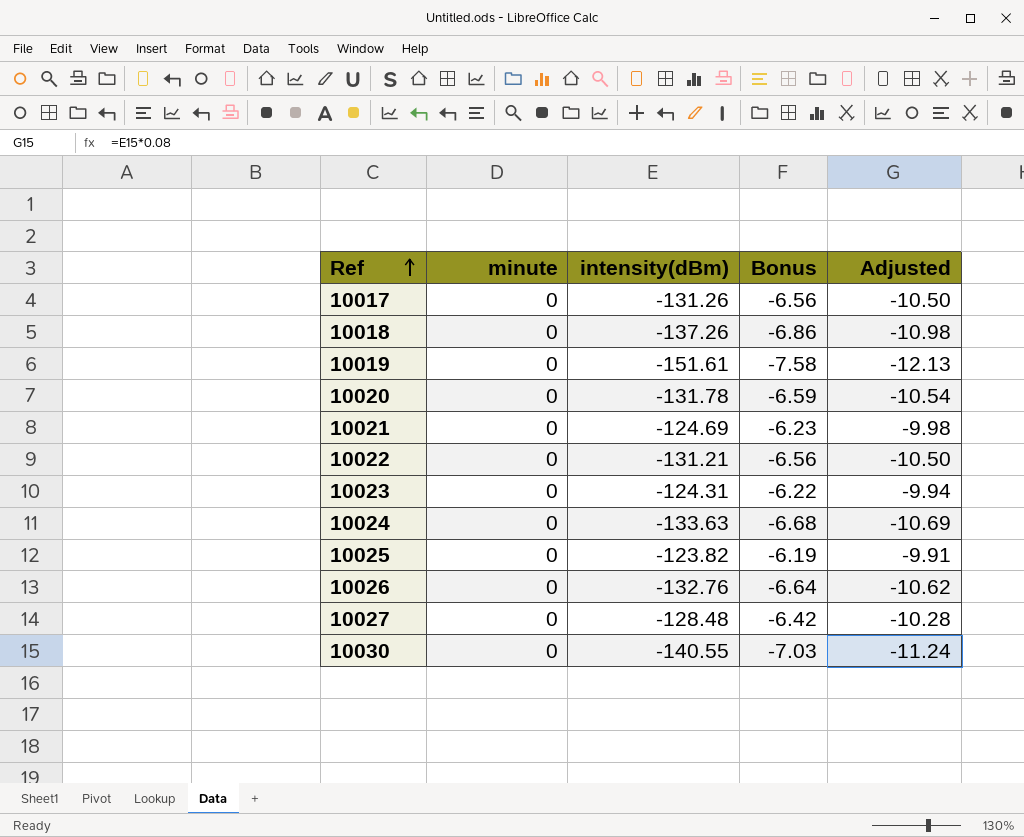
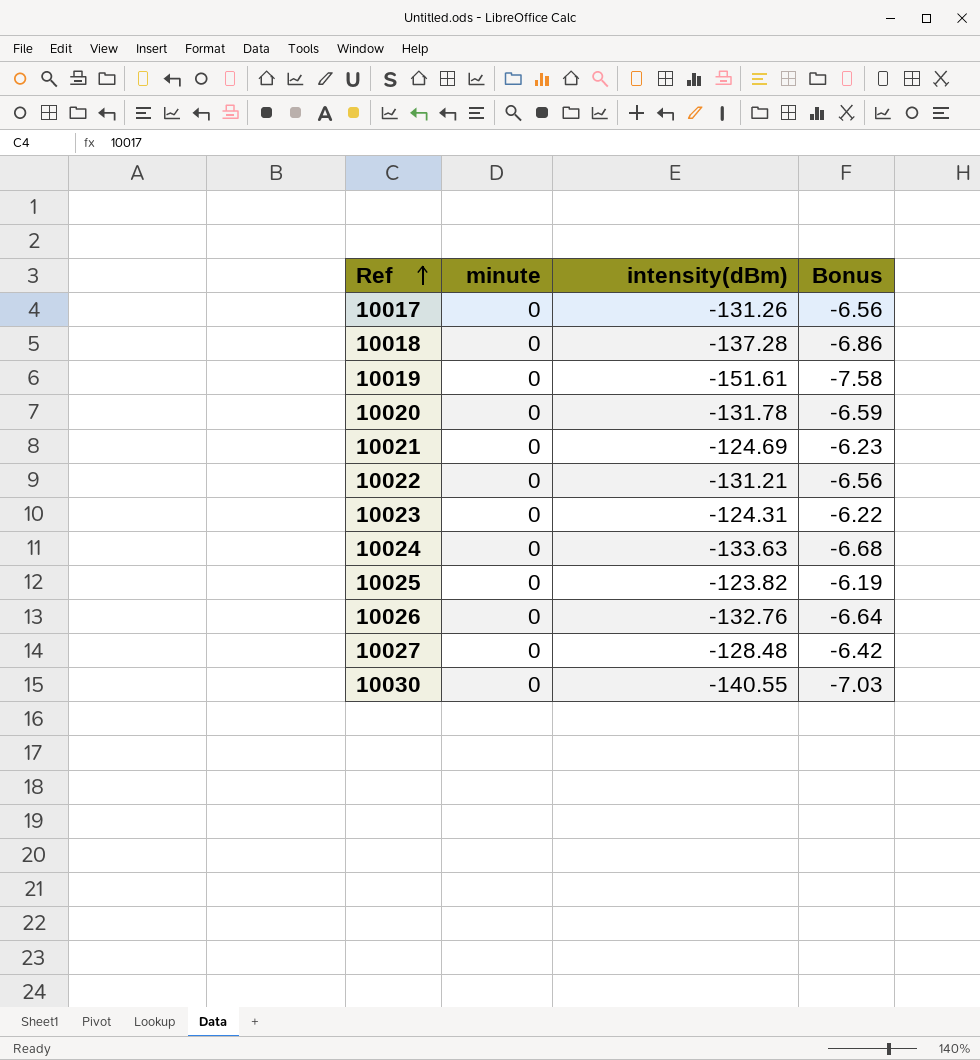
column Adjusted | formula: [intensity(dBm)] * 0.08 -> none
10018 | intensity(dBm): -137.26 -> -137.28

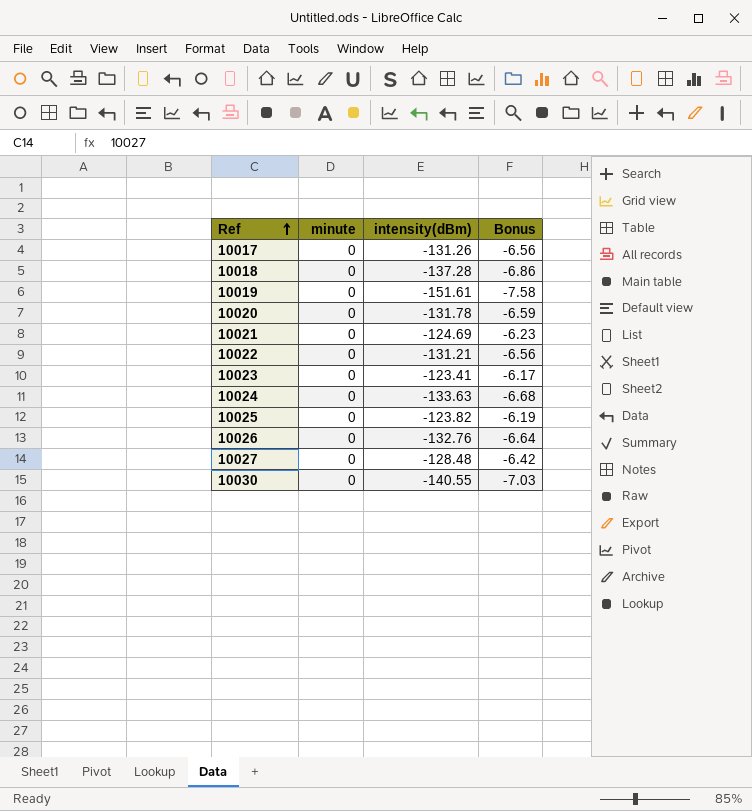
10023 | intensity(dBm): -124.31 -> -123.41
10023 | Bonus: -6.22 -> -6.17

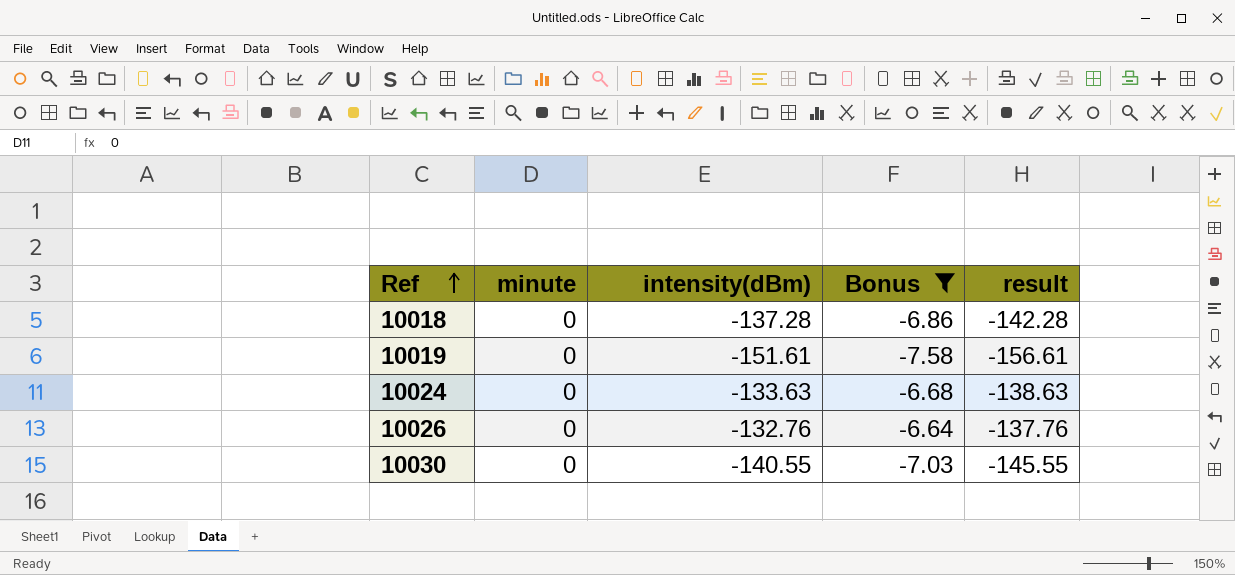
filter: none -> Bonus <= -6.64
column result | formula: none -> [intensity(dBm)] - 5

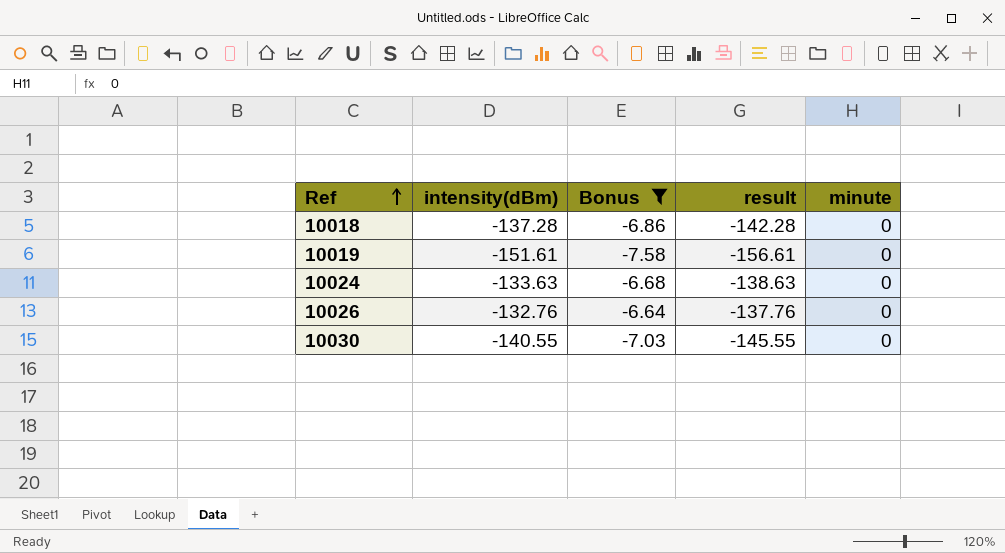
column minute | position: 2 -> 5

